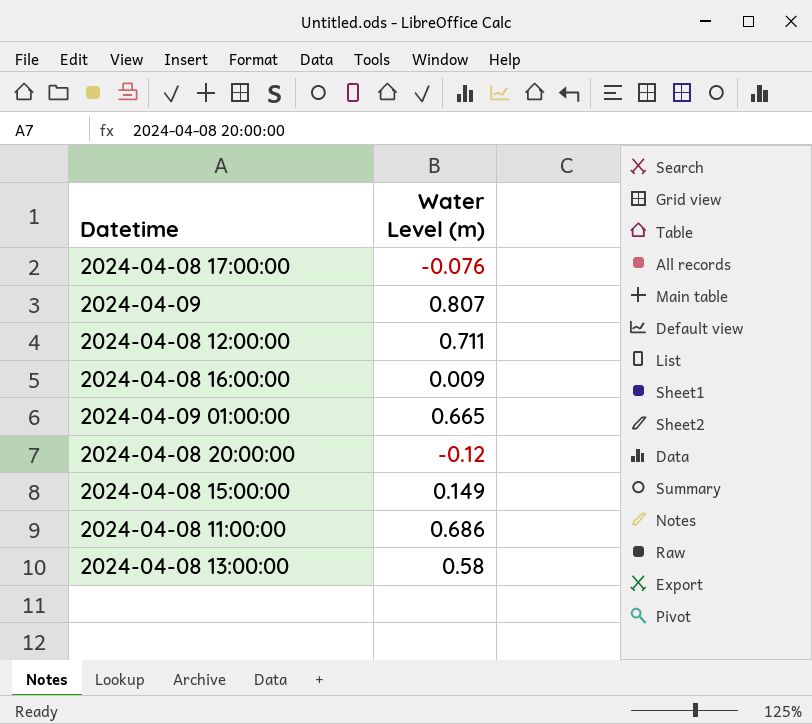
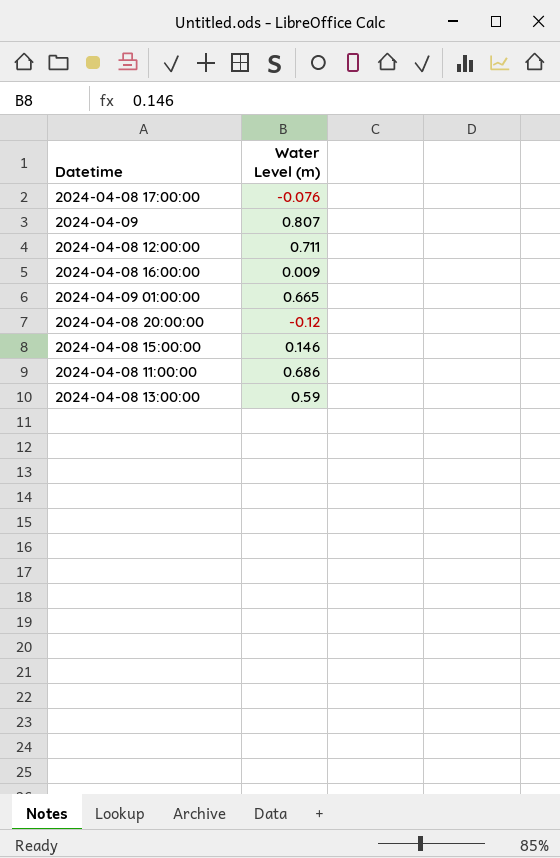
2024-04-08 15:00:00 | Water Level (m): 0.149 -> 0.146
2024-04-08 13:00:00 | Water Level (m): 0.58 -> 0.59

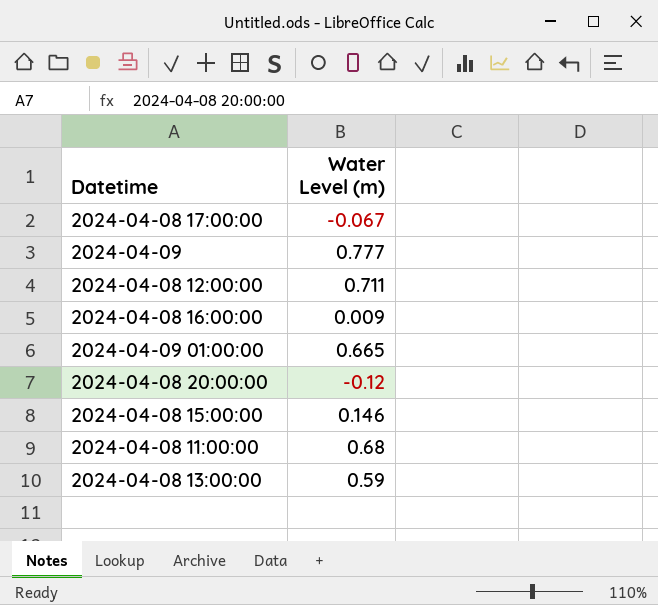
2024-04-08 17:00:00 | Water Level (m): -0.076 -> -0.067
2024-04-09 | Water Level (m): 0.807 -> 0.777
2024-04-08 11:00:00 | Water Level (m): 0.686 -> 0.68

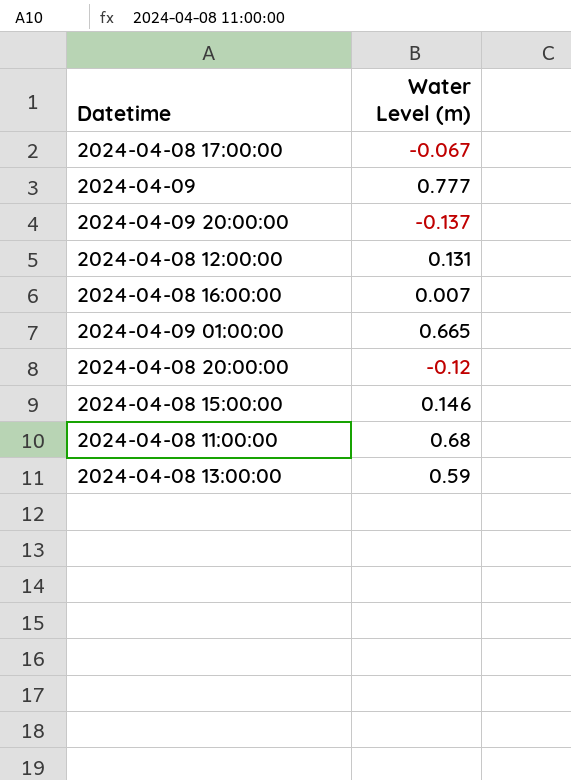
row 2024-04-09 20:00:00: none -> -0.137
2024-04-08 12:00:00 | Water Level (m): 0.711 -> 0.131
2024-04-08 16:00:00 | Water Level (m): 0.009 -> 0.007

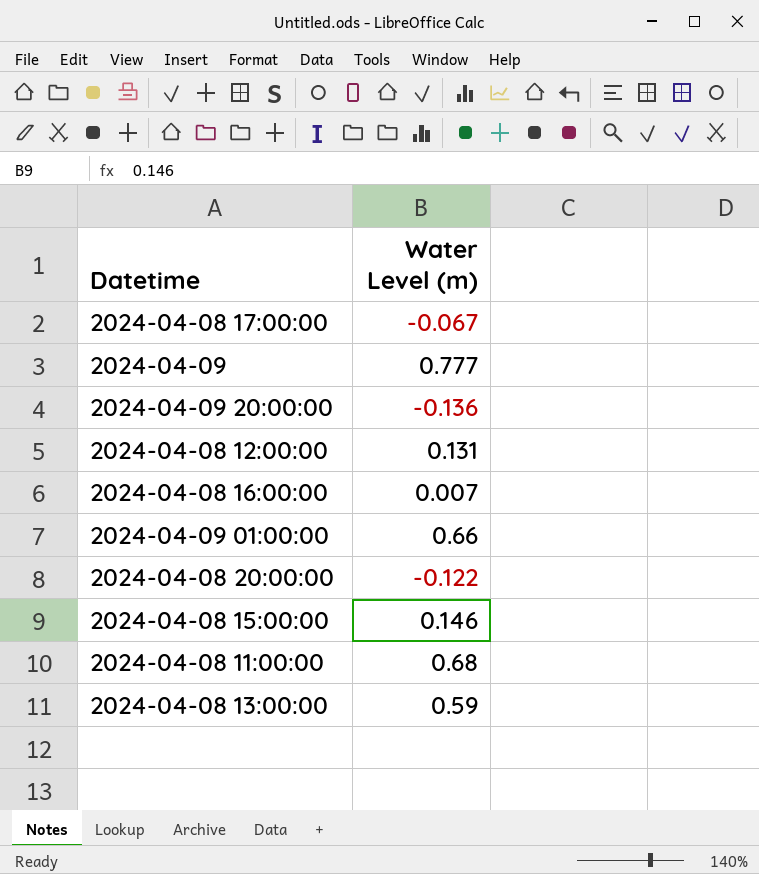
2024-04-09 20:00:00 | Water Level (m): -0.137 -> -0.136
2024-04-09 01:00:00 | Water Level (m): 0.665 -> 0.66
2024-04-08 20:00:00 | Water Level (m): -0.12 -> -0.122

